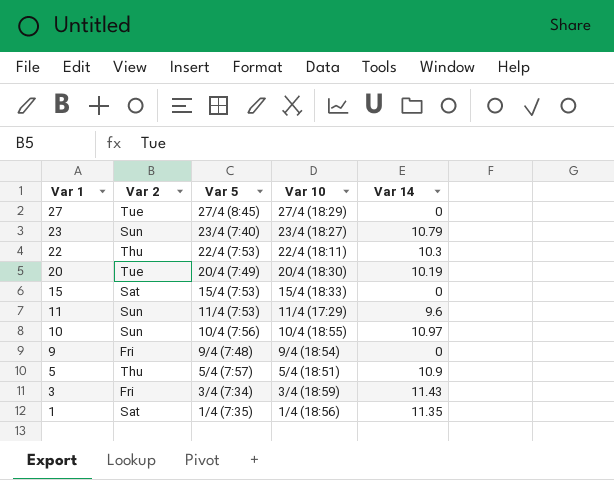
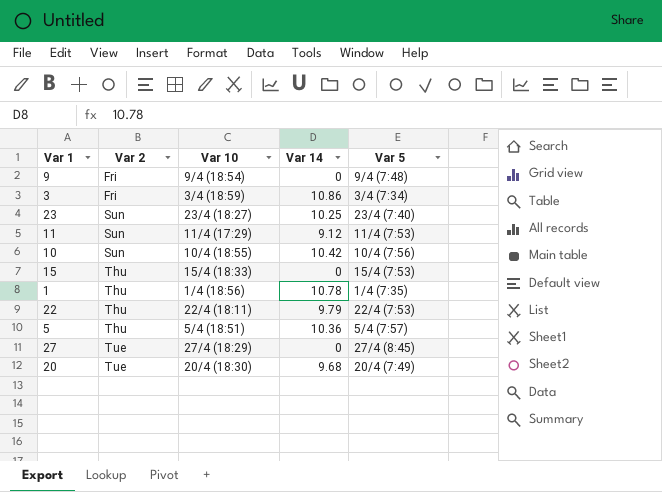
row order: Var 1 descending -> Var 2 ascending
column Var 5 | position: 3 -> 5
3 | Var 14: 11.43 -> 10.86
23 | Var 14: 10.79 -> 10.25
11 | Var 14: 9.6 -> 9.12
10 | Var 14: 10.97 -> 10.42
15 | Var 2: Sat -> Thu
1 | Var 2: Sat -> Thu
1 | Var 14: 11.35 -> 10.78
22 | Var 14: 10.3 -> 9.79
5 | Var 14: 10.9 -> 10.36
20 | Var 14: 10.19 -> 9.68

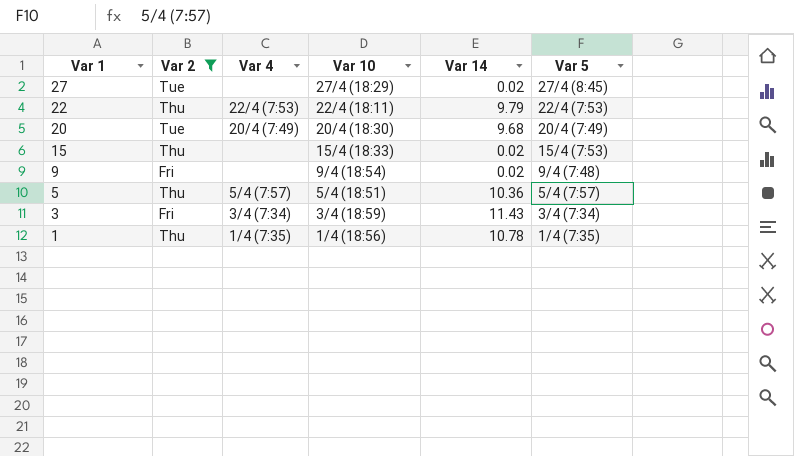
filter: none -> Var 2 != Sun
row order: Var 2 ascending -> Var 1 descending
column Var 4 | position: none -> 3
27 | Var 14: 0 -> 0.02
15 | Var 14: 0 -> 0.02
9 | Var 14: 0 -> 0.02
3 | Var 14: 10.86 -> 11.43

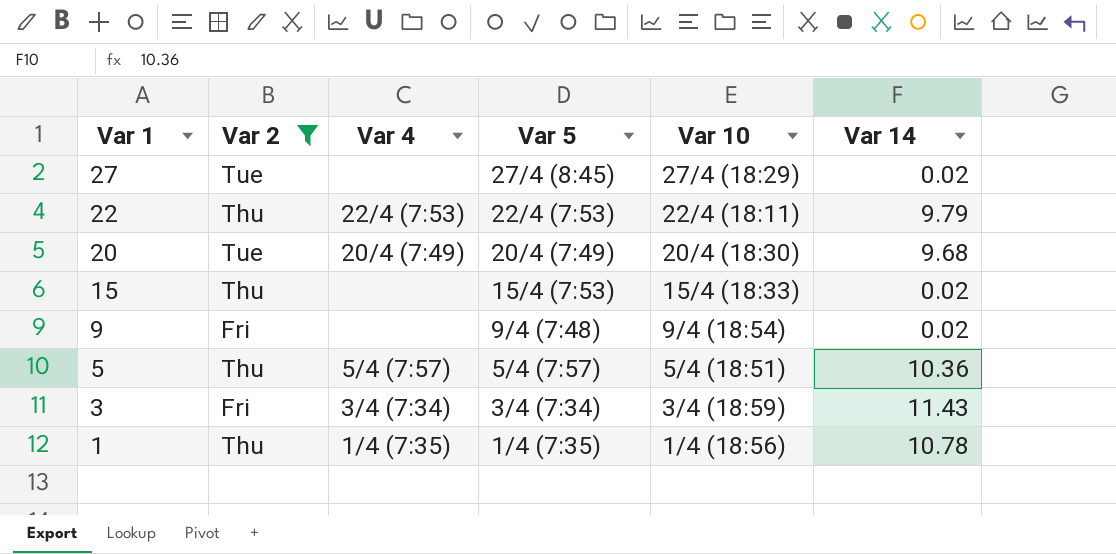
column Var 5 | position: 6 -> 4

